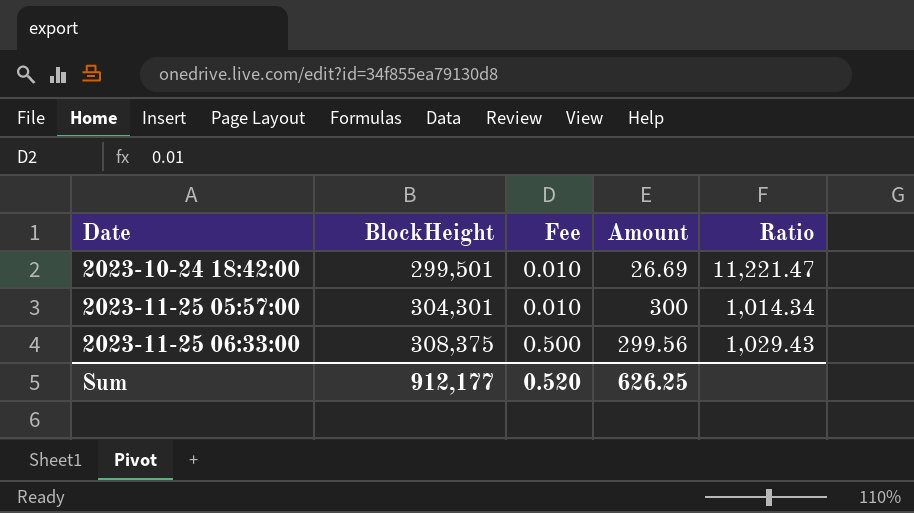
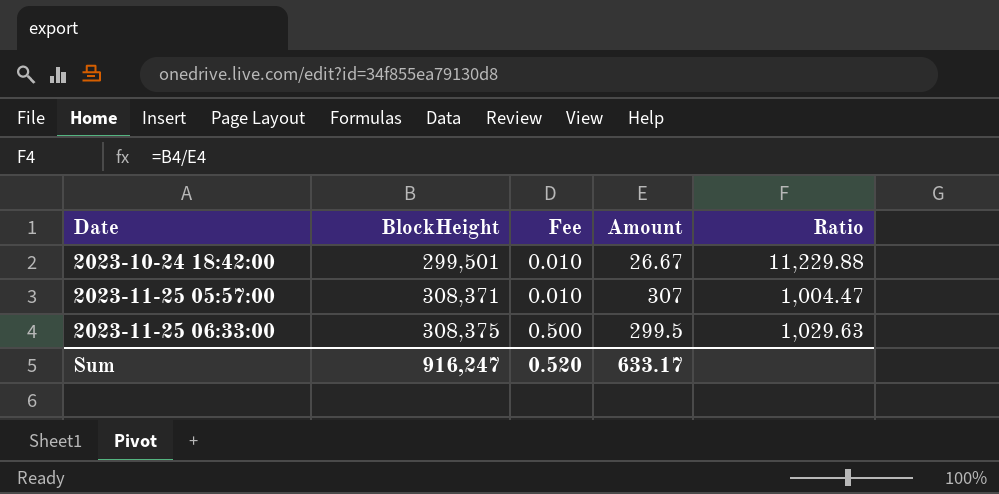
2023-10-24 18:42:00 | Amount: 26.69 -> 26.67
2023-10-24 18:42:00 | Ratio: 11,221.47 -> 11,229.88
2023-11-25 05:57:00 | BlockHeight: 304,301 -> 308,371
2023-11-25 05:57:00 | Amount: 300 -> 307
2023-11-25 05:57:00 | Ratio: 1,014.34 -> 1,004.47
2023-11-25 06:33:00 | Amount: 299.56 -> 299.5
2023-11-25 06:33:00 | Ratio: 1,029.43 -> 1,029.63
Sum | BlockHeight: 912,177 -> 916,247
Sum | Amount: 626.25 -> 633.17

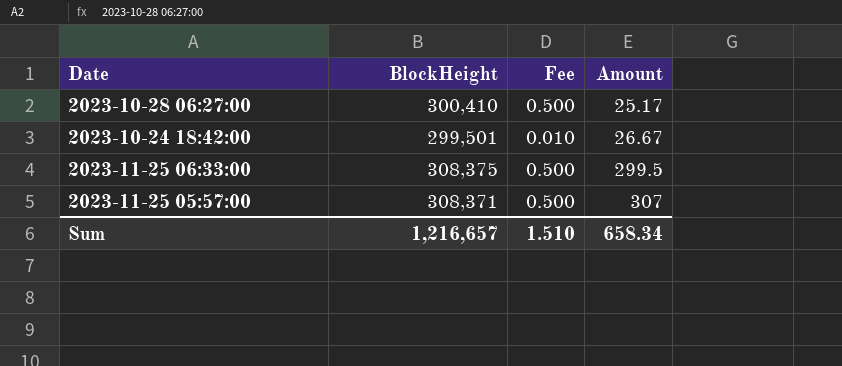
row order: Date ascending -> Amount ascending
column Ratio | formula: [BlockHeight] / [Amount] -> none
row 2023-10-28 06:27:00: none -> 300,410 | 0.500 | 25.17
2023-11-25 05:57:00 | Fee: 0.010 -> 0.500
Sum | BlockHeight: 916,247 -> 1,216,657
Sum | Fee: 0.520 -> 1.510
Sum | Amount: 633.17 -> 658.34

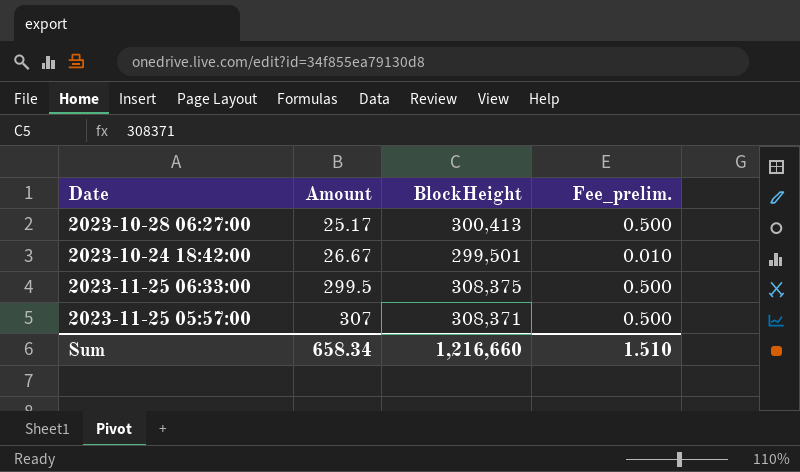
column Amount | position: 4 -> 2
column name: Fee -> Fee_prelim.
2023-10-28 06:27:00 | BlockHeight: 300,410 -> 300,413
Sum | BlockHeight: 1,216,657 -> 1,216,660

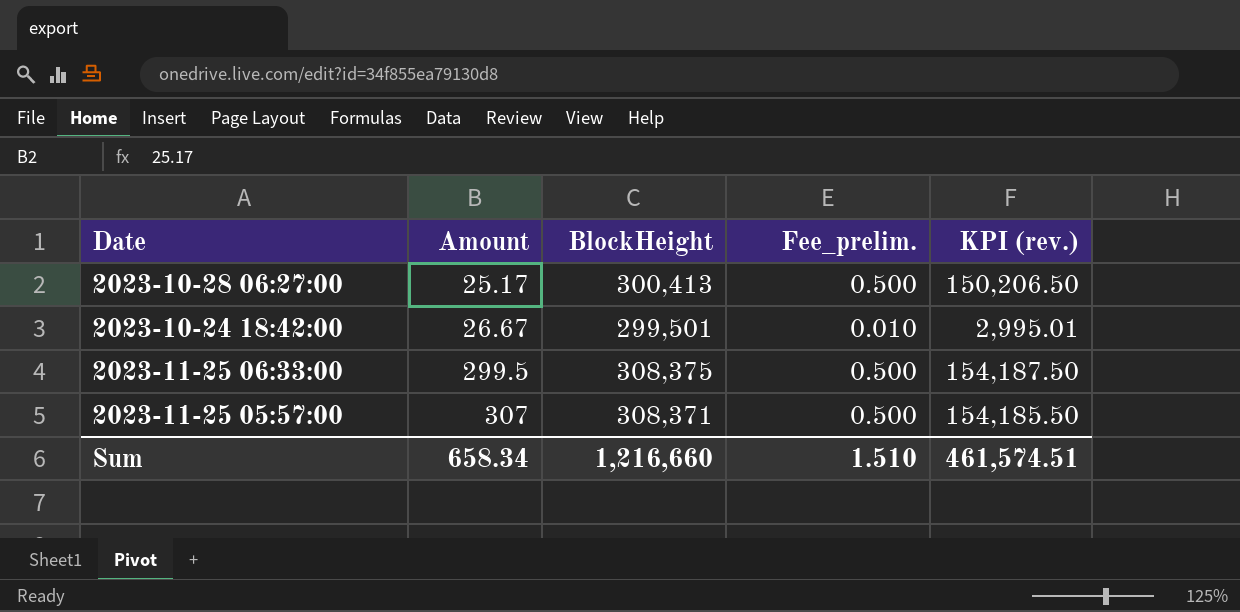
column KPI (rev.) | formula: none -> [BlockHeight] * [Fee_prelim.]

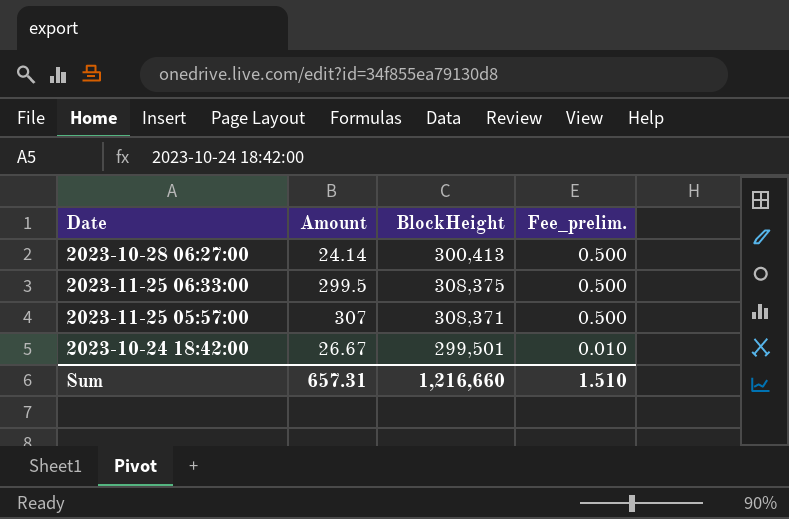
row order: Amount ascending -> Fee_prelim. descending
column KPI (rev.) | formula: [BlockHeight] * [Fee_prelim.] -> none
2023-10-28 06:27:00 | Amount: 25.17 -> 24.14
Sum | Amount: 658.34 -> 657.31

